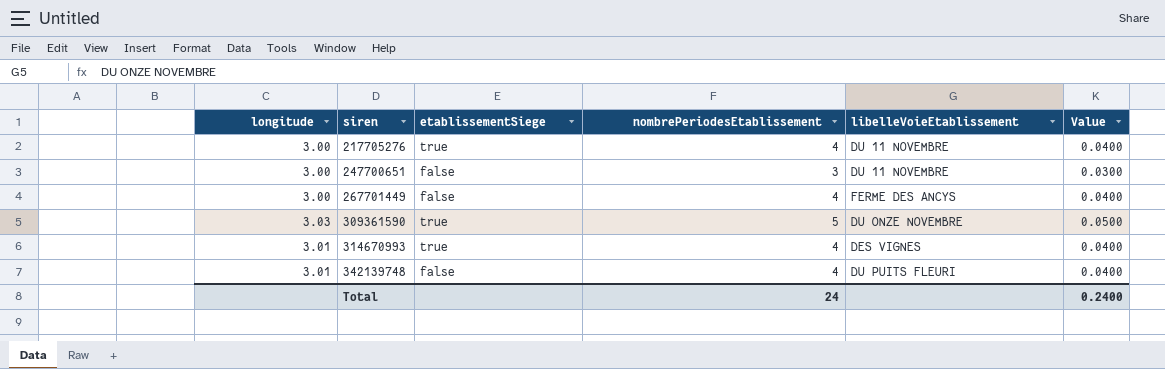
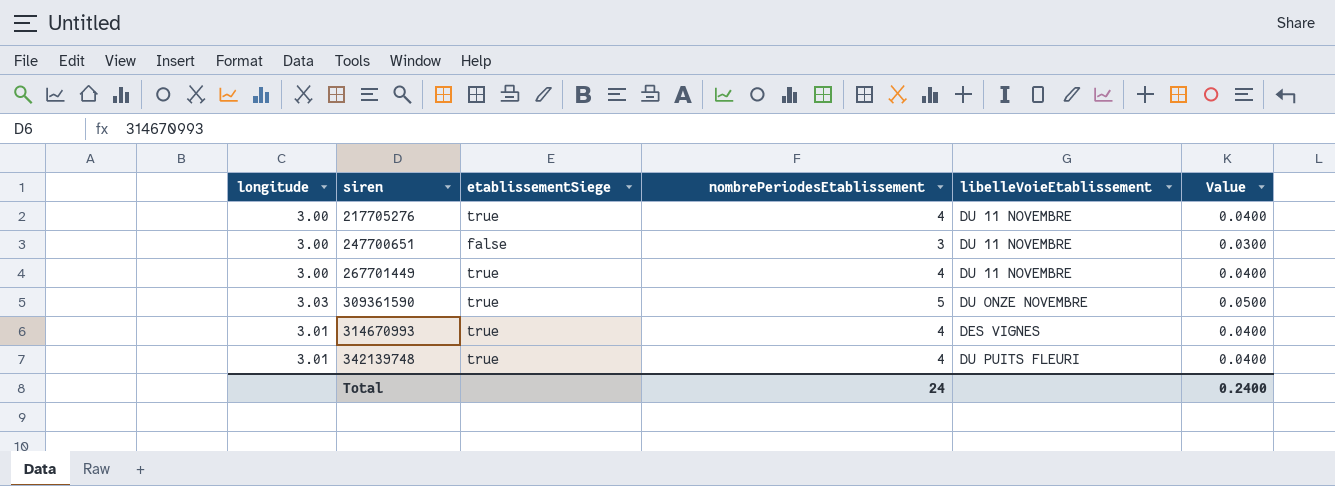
267701449 | etablissementSiege: false -> true
267701449 | libelleVoieEtablissement: FERME DES ANCYS -> DU 11 NOVEMBRE
342139748 | etablissementSiege: false -> true

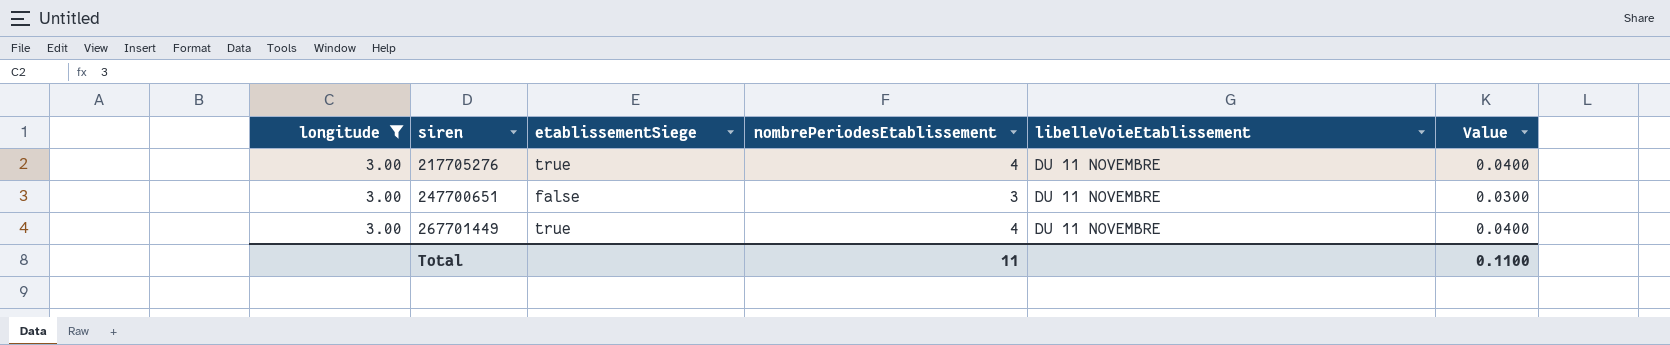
filter: none -> longitude = 3.00
Total | nombrePeriodesEtablissement: 24 -> 11
Total | Value: 0.2400 -> 0.1100

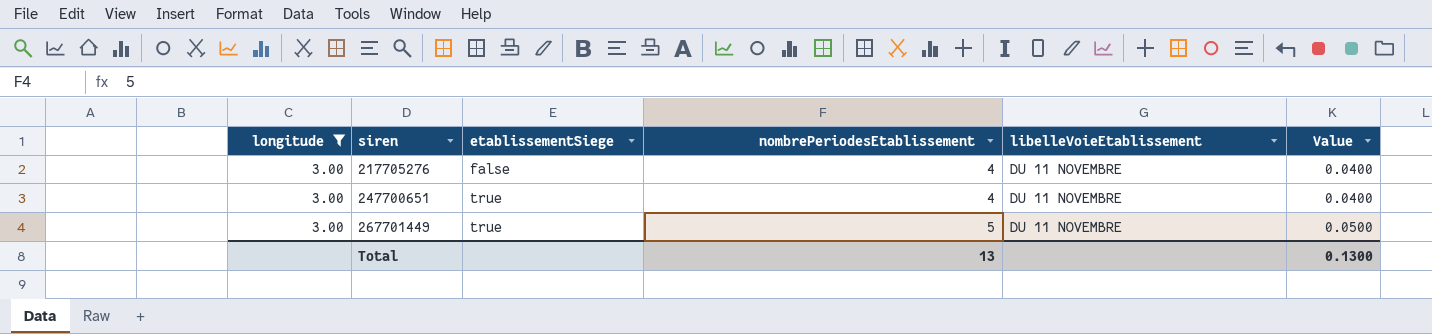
217705276 | etablissementSiege: true -> false
247700651 | etablissementSiege: false -> true
247700651 | nombrePeriodesEtablissement: 3 -> 4
247700651 | Value: 0.0300 -> 0.0400
267701449 | nombrePeriodesEtablissement: 4 -> 5
267701449 | Value: 0.0400 -> 0.0500
Total | nombrePeriodesEtablissement: 11 -> 13
Total | Value: 0.1100 -> 0.1300

